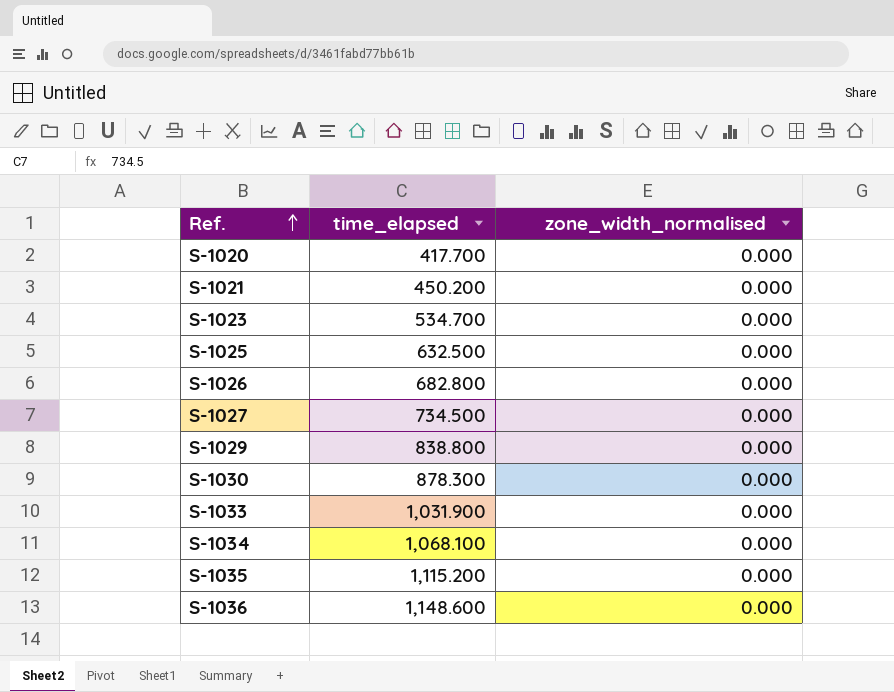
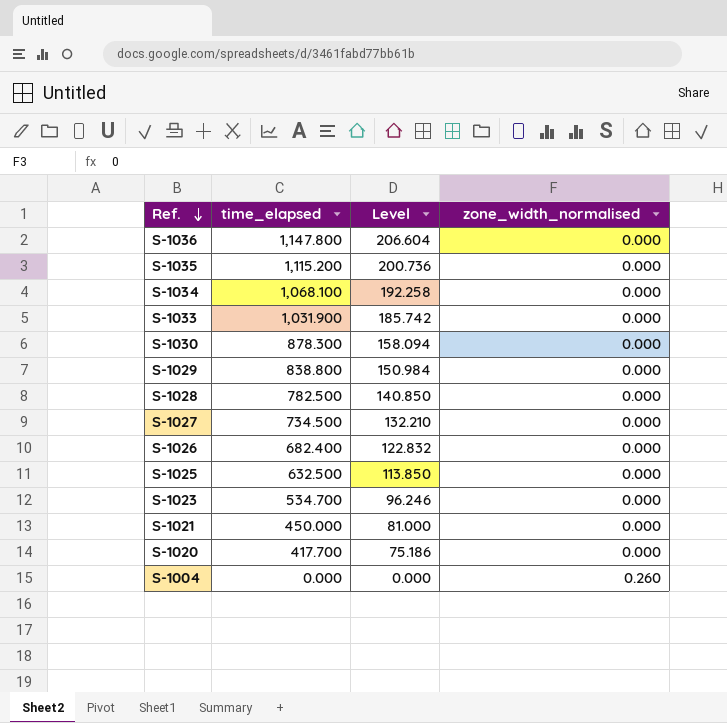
row order: Ref. ascending -> Ref. descending
column Level | formula: none -> [time_elapsed] * 0.18
S-1036 | time_elapsed: 1,148.600 -> 1,147.800
row S-1028: none -> 782.500 | 140.850 | 0.000
S-1026 | time_elapsed: 682.800 -> 682.400
S-1021 | time_elapsed: 450.200 -> 450.000
row S-1004: none -> 0.000 | 0.000 | 0.260

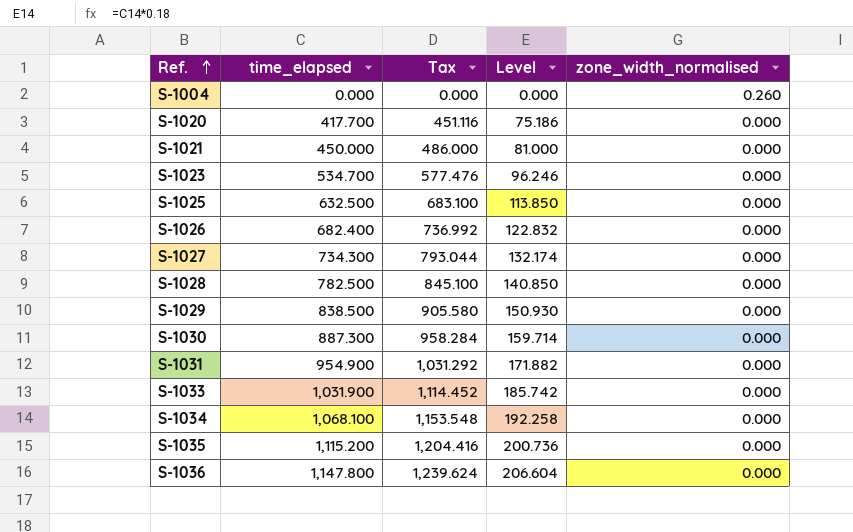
row order: Ref. descending -> Ref. ascending
column Tax | formula: none -> [time_elapsed] * 1.08
S-1027 | time_elapsed: 734.500 -> 734.300
S-1027 | Level: 132.210 -> 132.174
S-1029 | time_elapsed: 838.800 -> 838.500
S-1029 | Level: 150.984 -> 150.930
S-1030 | time_elapsed: 878.300 -> 887.300
S-1030 | Level: 158.094 -> 159.714
row S-1031: none -> 954.900 | 1,031.292 | 171.882 | 0.000

